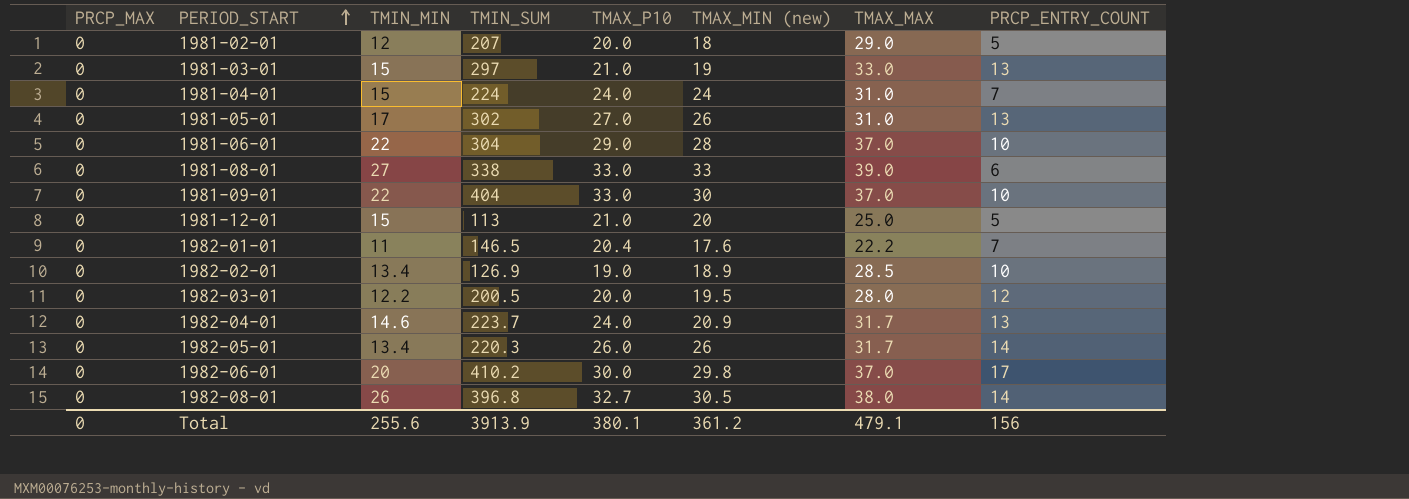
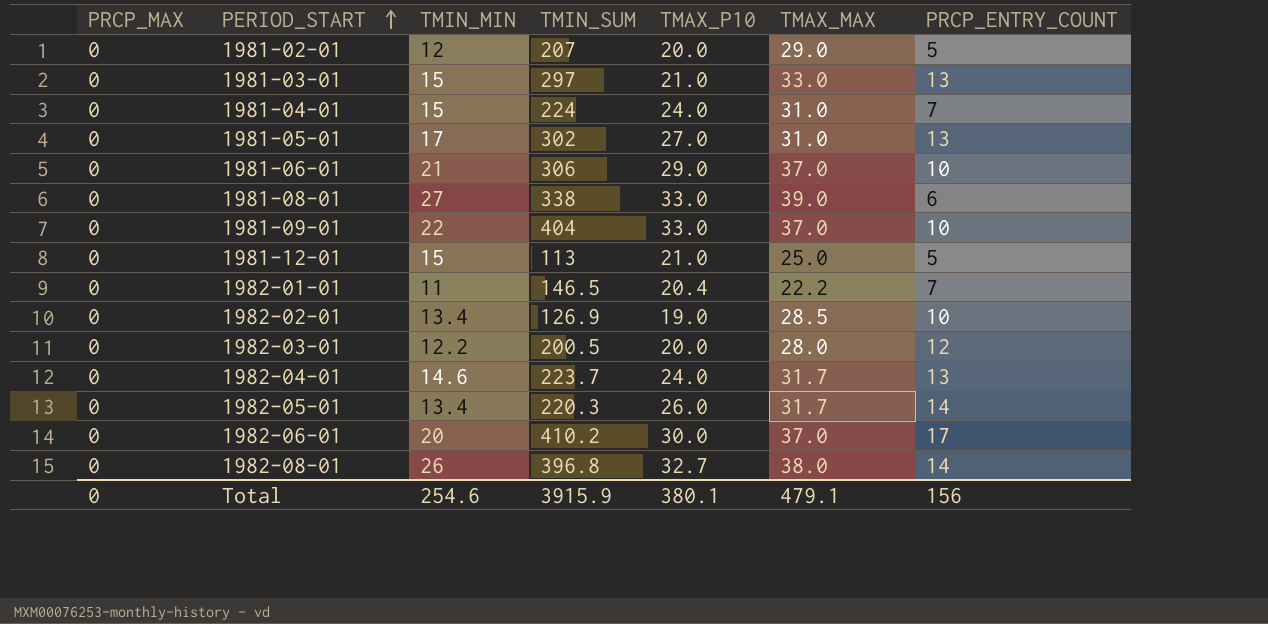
column TMAX_MIN (new) | position: 6 -> none
1981-06-01 | TMIN_MIN: 22 -> 21
1981-06-01 | TMIN_SUM: 304 -> 306
Total | TMIN_MIN: 255.6 -> 254.6
Total | TMIN_SUM: 3913.9 -> 3915.9

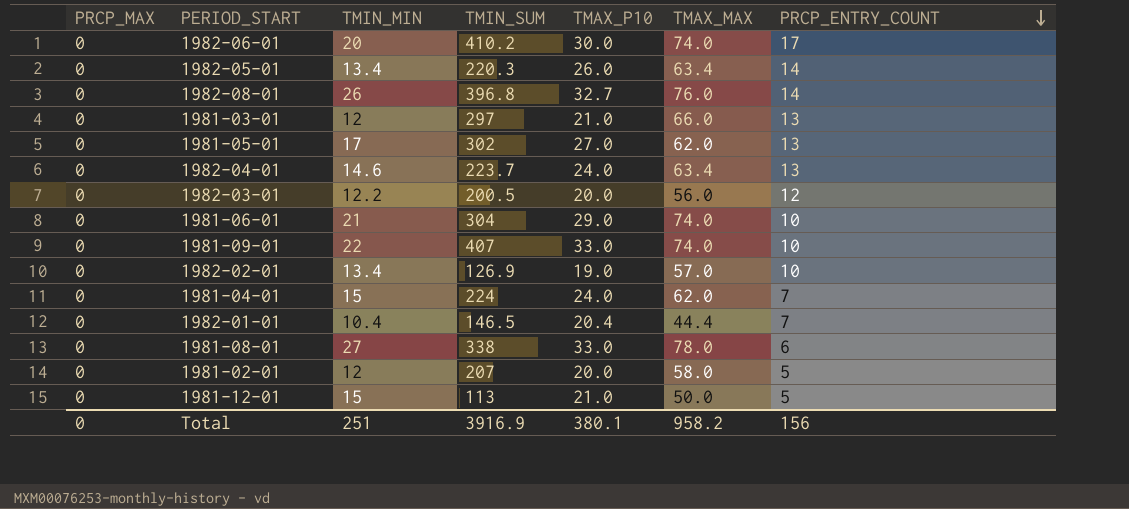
row order: PERIOD_START ascending -> PRCP_ENTRY_COUNT descending
1982-06-01 | TMAX_MAX: 37.0 -> 74.0
1982-05-01 | TMAX_MAX: 31.7 -> 63.4
1982-08-01 | TMAX_MAX: 38.0 -> 76.0
1981-03-01 | TMIN_MIN: 15 -> 12
1981-03-01 | TMAX_MAX: 33.0 -> 66.0
1981-05-01 | TMAX_MAX: 31.0 -> 62.0
1982-04-01 | TMAX_MAX: 31.7 -> 63.4
1982-03-01 | TMAX_MAX: 28.0 -> 56.0
1981-06-01 | TMIN_SUM: 306 -> 304
1981-06-01 | TMAX_MAX: 37.0 -> 74.0
1981-09-01 | TMIN_SUM: 404 -> 407
1981-09-01 | TMAX_MAX: 37.0 -> 74.0
1982-02-01 | TMAX_MAX: 28.5 -> 57.0
1981-04-01 | TMAX_MAX: 31.0 -> 62.0
1982-01-01 | TMIN_MIN: 11 -> 10.4
1982-01-01 | TMAX_MAX: 22.2 -> 44.4
1981-08-01 | TMAX_MAX: 39.0 -> 78.0
1981-02-01 | TMAX_MAX: 29.0 -> 58.0
1981-12-01 | TMAX_MAX: 25.0 -> 50.0
Total | TMIN_MIN: 254.6 -> 251
Total | TMIN_SUM: 3915.9 -> 3916.9
Total | TMAX_MAX: 479.1 -> 958.2

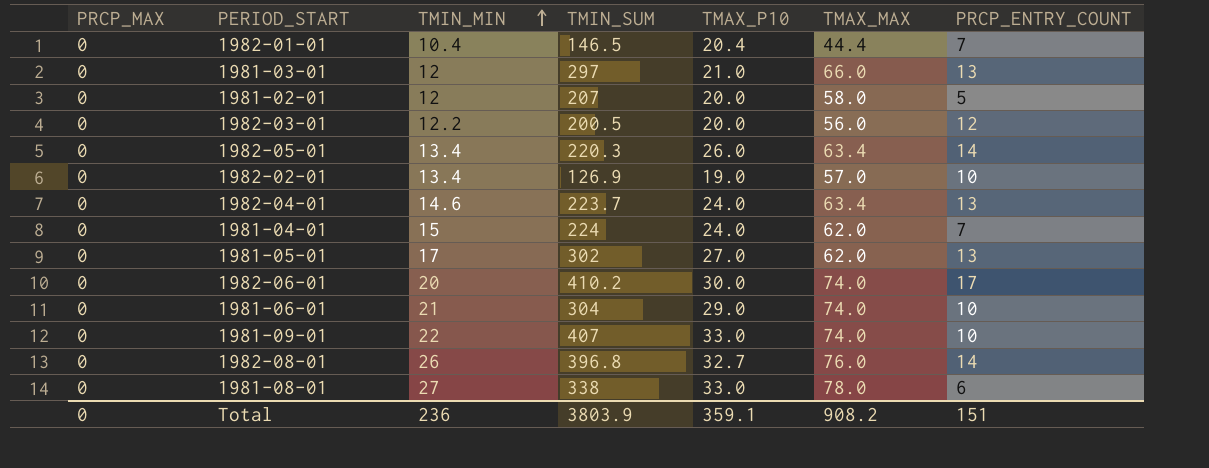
row order: PRCP_ENTRY_COUNT descending -> TMIN_MIN ascending
row 1981-12-01: 0 | 15 | 113 | 21.0 | 50.0 | 5 -> none
Total | TMIN_MIN: 251 -> 236
Total | TMIN_SUM: 3916.9 -> 3803.9
Total | TMAX_P10: 380.1 -> 359.1
Total | TMAX_MAX: 958.2 -> 908.2
Total | PRCP_ENTRY_COUNT: 156 -> 151

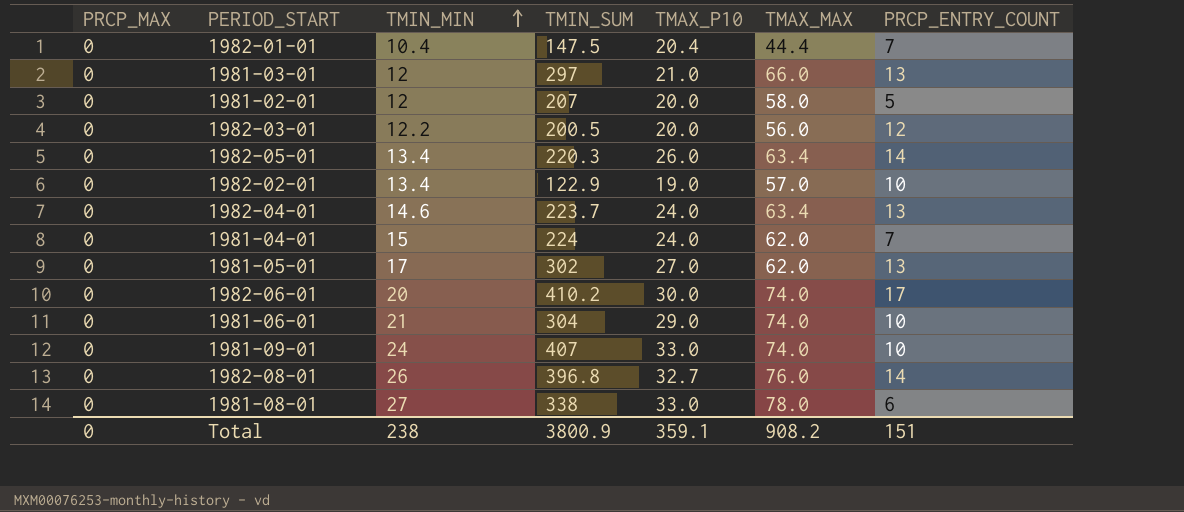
1982-01-01 | TMIN_SUM: 146.5 -> 147.5
1982-02-01 | TMIN_SUM: 126.9 -> 122.9
1981-09-01 | TMIN_MIN: 22 -> 24
Total | TMIN_MIN: 236 -> 238
Total | TMIN_SUM: 3803.9 -> 3800.9

